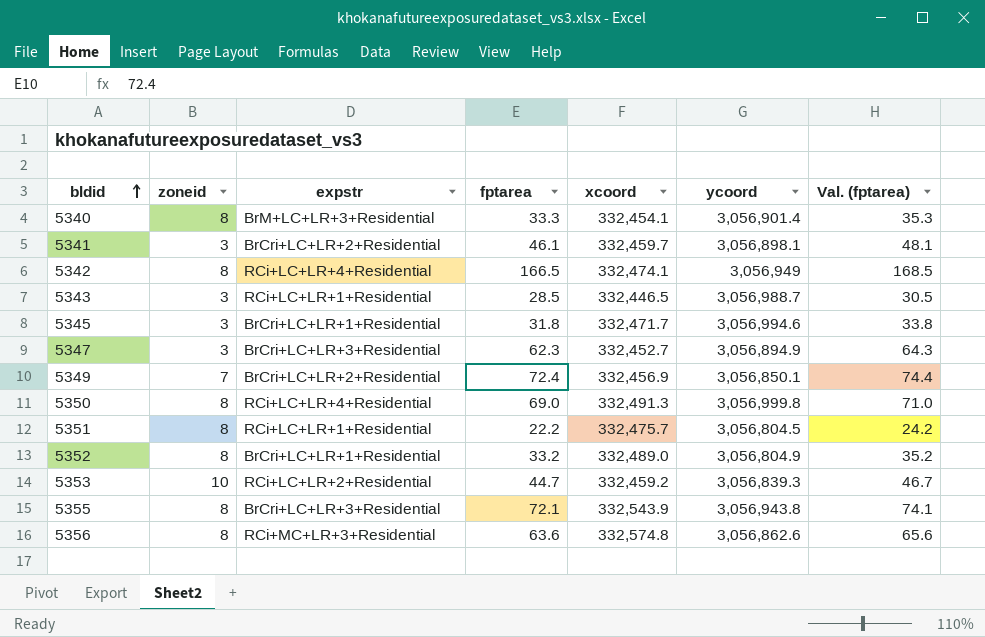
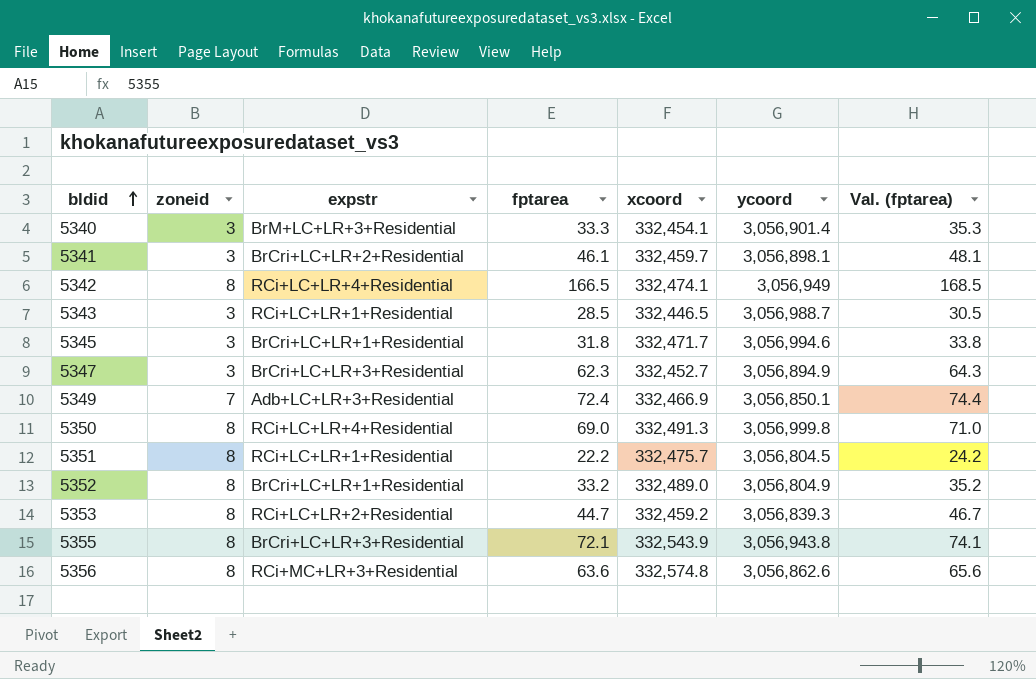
5340 | zoneid: 8 -> 3
5349 | expstr: BrCri+LC+LR+2+Residential -> Adb+LC+LR+3+Residential
5349 | xcoord: 332,456.9 -> 332,466.9
5353 | zoneid: 10 -> 8

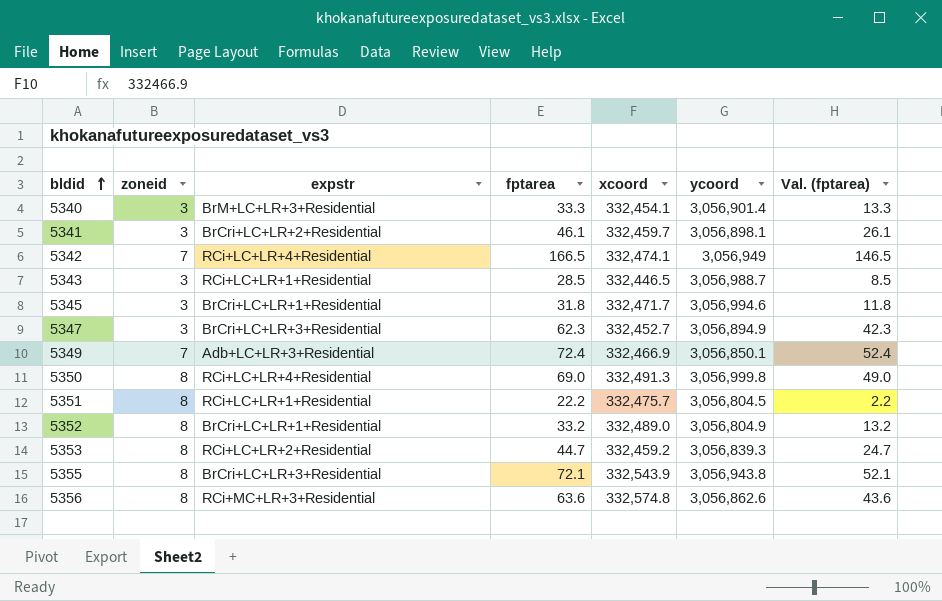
column Val. (fptarea) | formula: [fptarea] + 2 -> [fptarea] - 20
5342 | zoneid: 8 -> 7

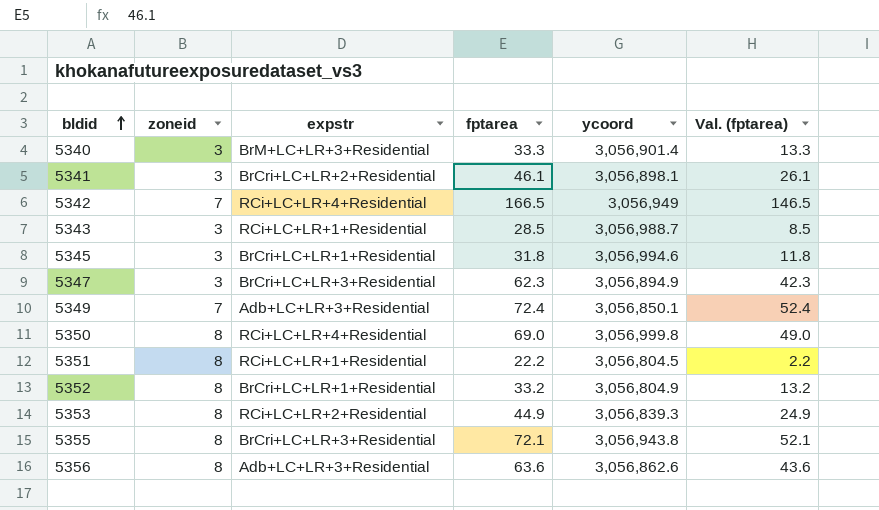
column xcoord | position: 5 -> none
5353 | fptarea: 44.7 -> 44.9
5353 | Val. (fptarea): 24.7 -> 24.9
5356 | expstr: RCi+MC+LR+3+Residential -> Adb+LC+LR+3+Residential

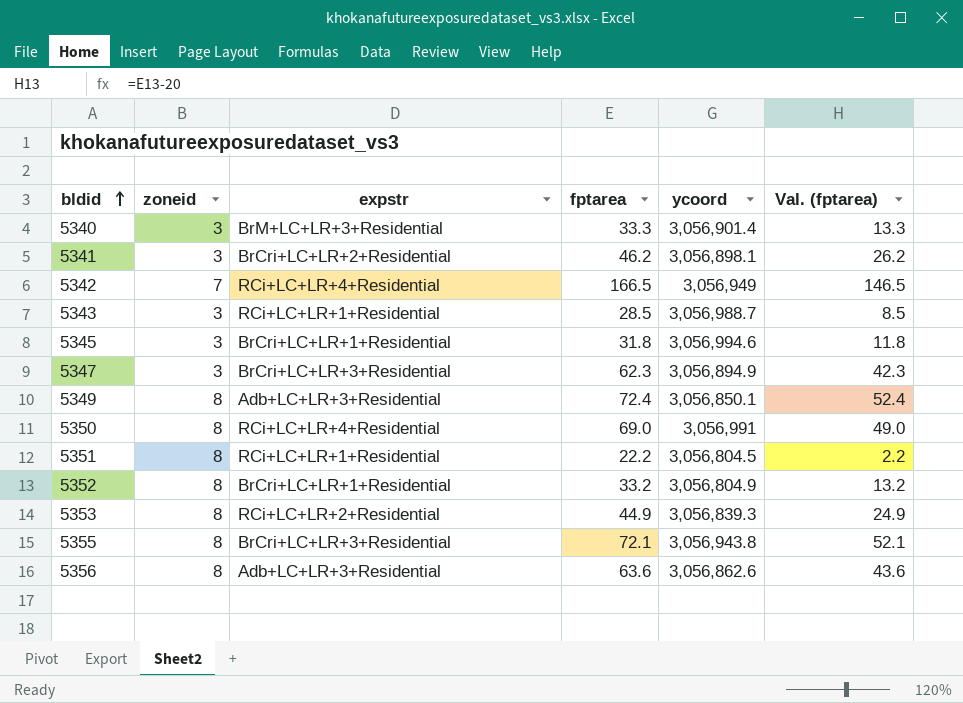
5341 | fptarea: 46.1 -> 46.2
5341 | Val. (fptarea): 26.1 -> 26.2
5349 | zoneid: 7 -> 8
5350 | ycoord: 3,056,999.8 -> 3,056,991

